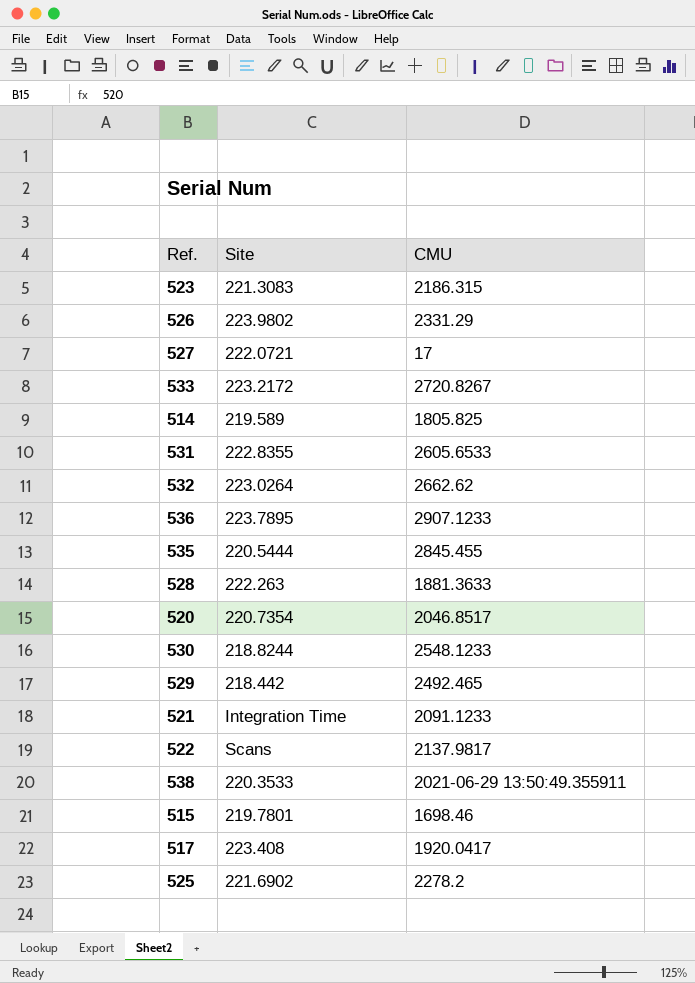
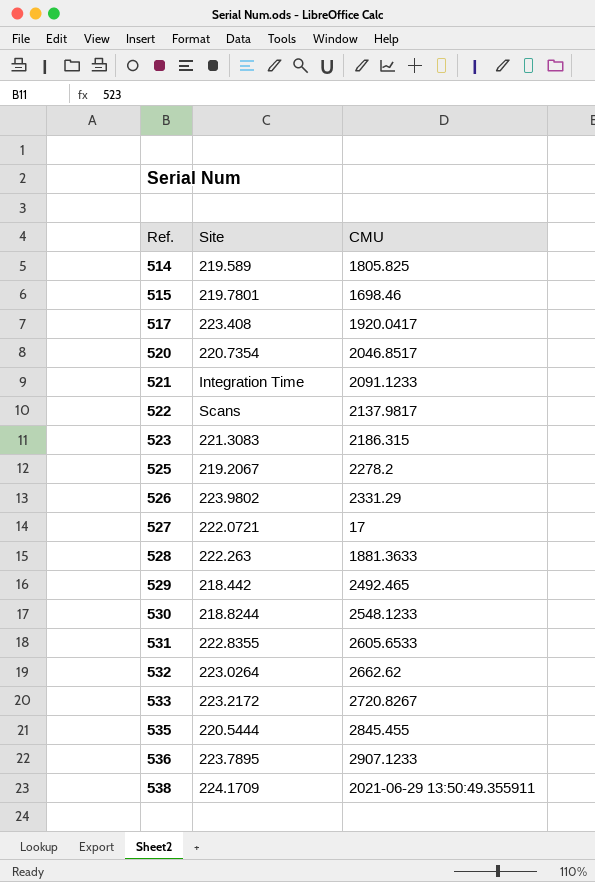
row order: none -> Ref. ascending
525 | Site: 221.6902 -> 219.2067
538 | Site: 220.3533 -> 224.1709

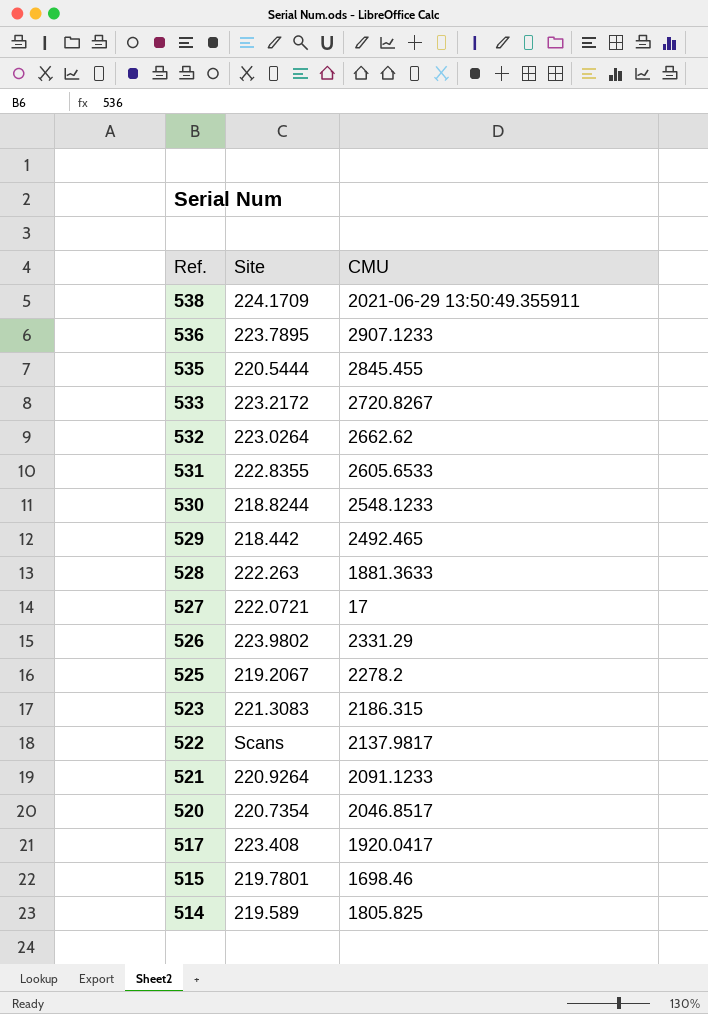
row order: Ref. ascending -> Ref. descending
521 | Site: Integration Time -> 220.9264

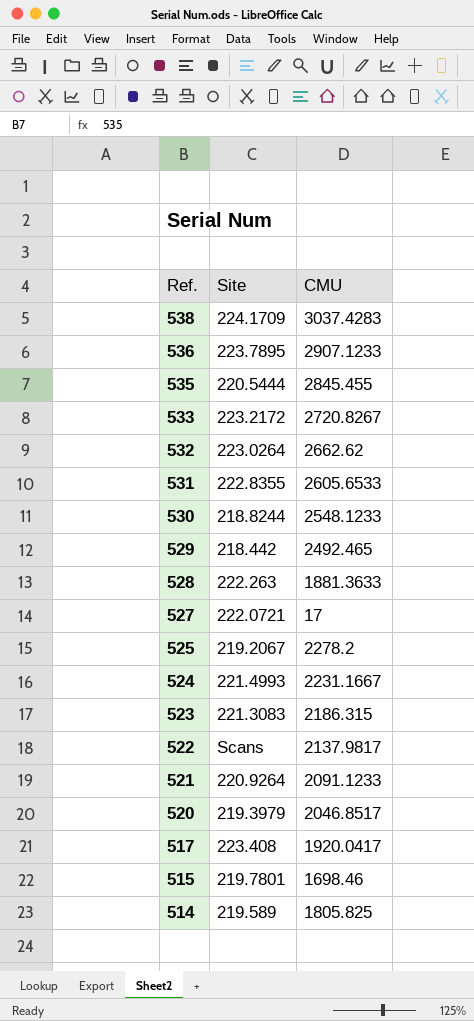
row 526: 223.9802 | 2331.29 -> none
538 | CMU: 2021-06-29 13:50:49.355911 -> 3037.4283
row 524: none -> 221.4993 | 2231.1667
520 | Site: 220.7354 -> 219.3979

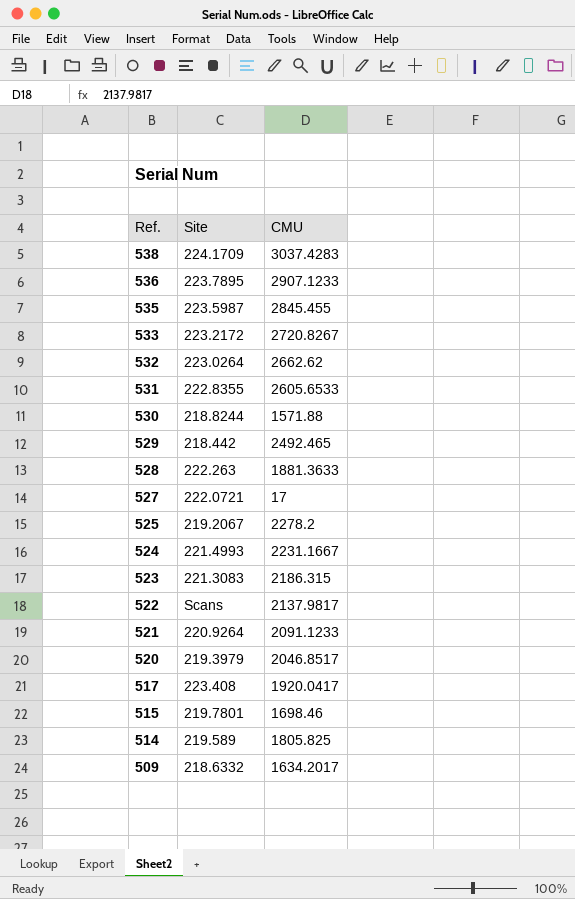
535 | Site: 220.5444 -> 223.5987
530 | CMU: 2548.1233 -> 1571.88
row 509: none -> 218.6332 | 1634.2017

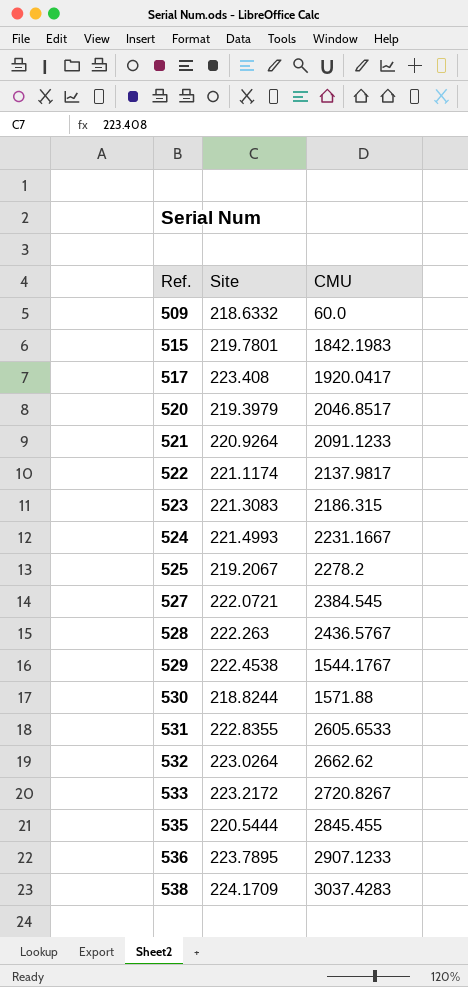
row order: Ref. descending -> Ref. ascending
row 514: 219.589 | 1805.825 -> none
509 | CMU: 1634.2017 -> 60.0
515 | CMU: 1698.46 -> 1842.1983
522 | Site: Scans -> 221.1174
527 | CMU: 17 -> 2384.545
528 | CMU: 1881.3633 -> 2436.5767
529 | Site: 218.442 -> 222.4538
529 | CMU: 2492.465 -> 1544.1767
535 | Site: 223.5987 -> 220.5444

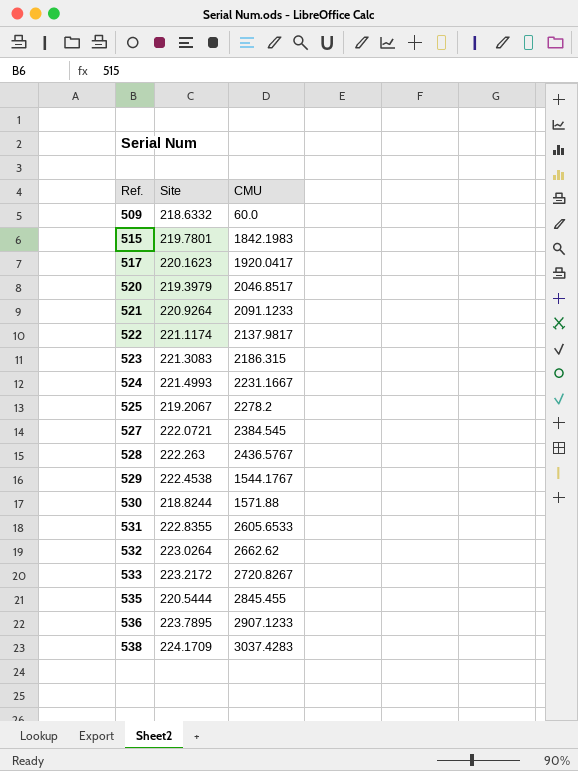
517 | Site: 223.408 -> 220.1623

